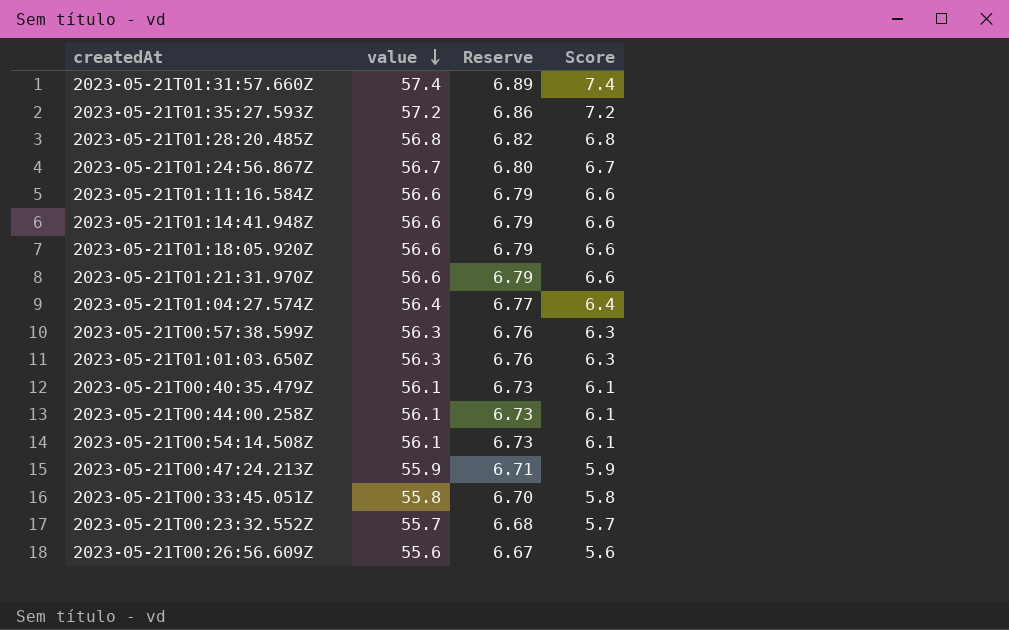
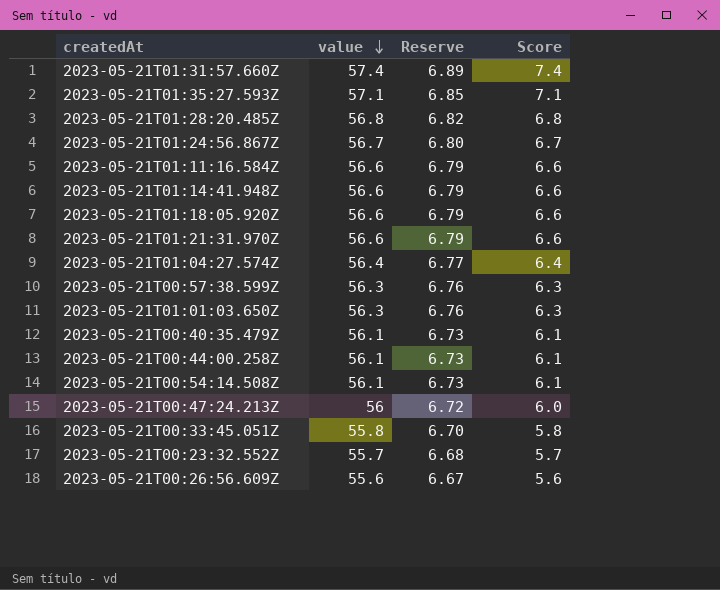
2023-05-21T01:35:27.593Z | value: 57.2 -> 57.1
2023-05-21T01:35:27.593Z | Reserve: 6.86 -> 6.85
2023-05-21T01:35:27.593Z | Score: 7.2 -> 7.1
2023-05-21T00:47:24.213Z | value: 55.9 -> 56
2023-05-21T00:47:24.213Z | Reserve: 6.71 -> 6.72
2023-05-21T00:47:24.213Z | Score: 5.9 -> 6.0

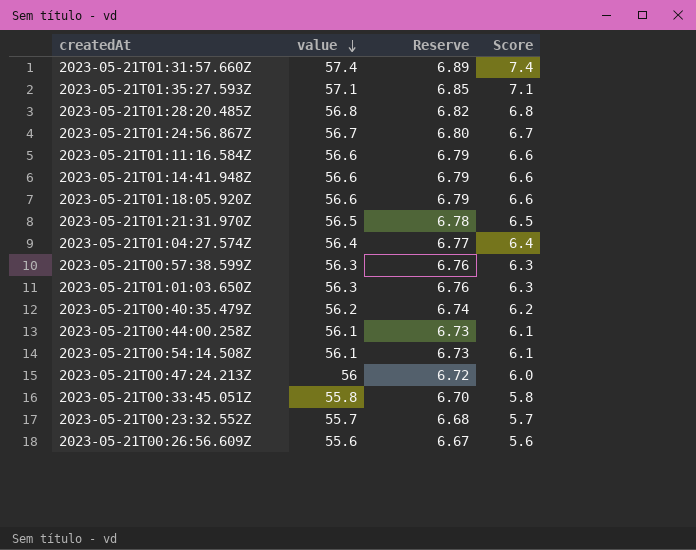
2023-05-21T01:21:31.970Z | value: 56.6 -> 56.5
2023-05-21T01:21:31.970Z | Reserve: 6.79 -> 6.78
2023-05-21T01:21:31.970Z | Score: 6.6 -> 6.5
2023-05-21T00:40:35.479Z | value: 56.1 -> 56.2
2023-05-21T00:40:35.479Z | Reserve: 6.73 -> 6.74
2023-05-21T00:40:35.479Z | Score: 6.1 -> 6.2

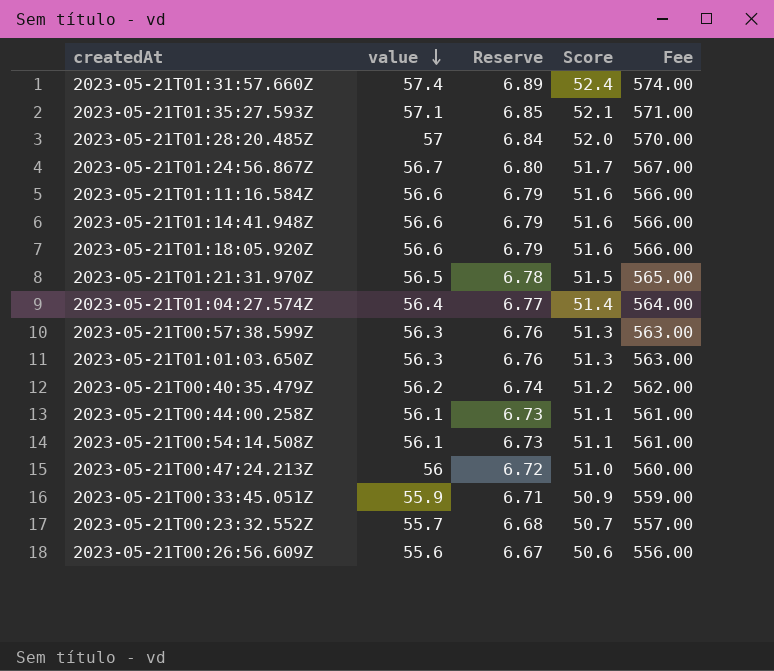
column Score | formula: [value] - 50 -> [value] - 5
column Fee | formula: none -> [value] * 10
2023-05-21T01:28:20.485Z | value: 56.8 -> 57
2023-05-21T01:28:20.485Z | Reserve: 6.82 -> 6.84
2023-05-21T00:33:45.051Z | value: 55.8 -> 55.9
2023-05-21T00:33:45.051Z | Reserve: 6.70 -> 6.71

